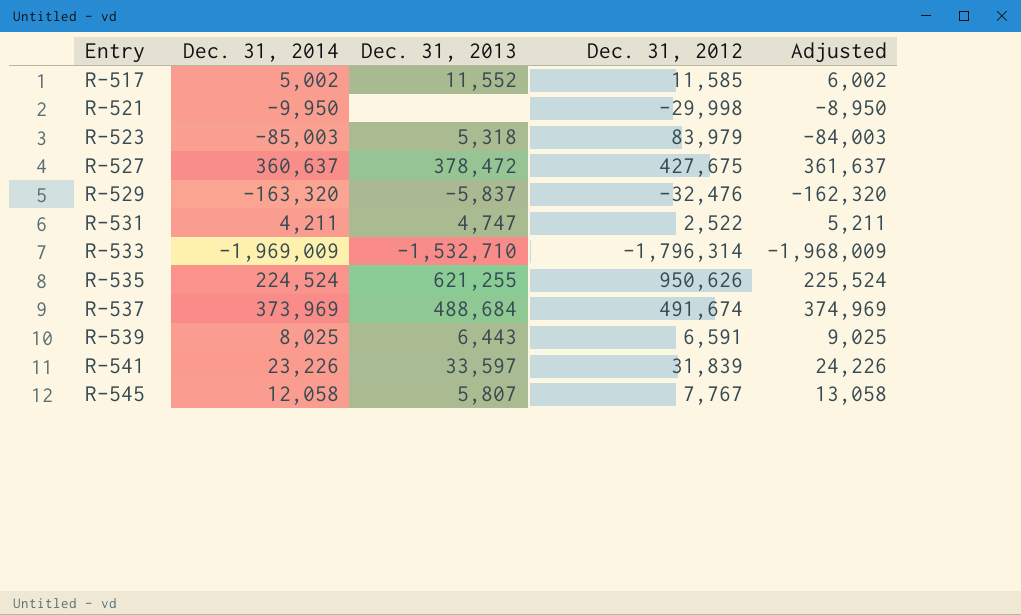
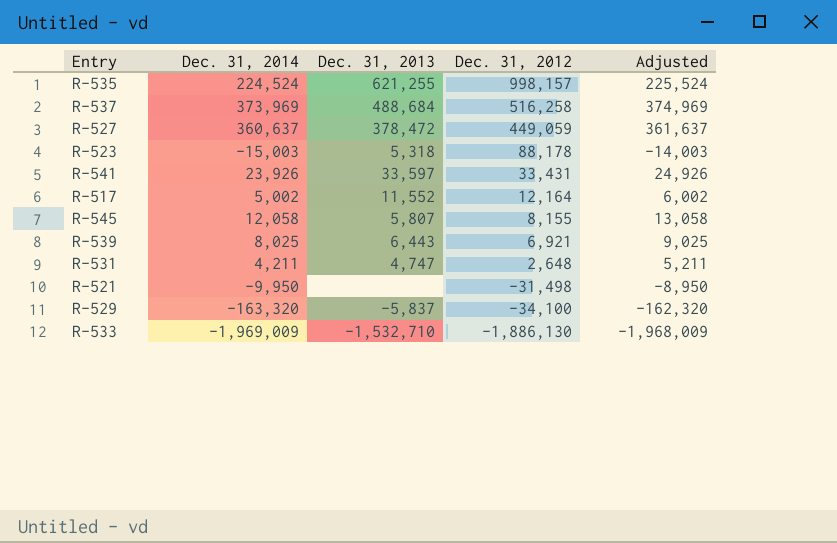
row order: Entry ascending -> Dec. 31, 2012 descending
R-535 | Dec. 31, 2012: 950,626 -> 998,157
R-537 | Dec. 31, 2012: 491,674 -> 516,258
R-527 | Dec. 31, 2012: 427,675 -> 449,059
R-523 | Dec. 31, 2014: -85,003 -> -15,003
R-523 | Dec. 31, 2012: 83,979 -> 88,178
R-523 | Adjusted: -84,003 -> -14,003
R-541 | Dec. 31, 2014: 23,226 -> 23,926
R-541 | Dec. 31, 2012: 31,839 -> 33,431
R-541 | Adjusted: 24,226 -> 24,926
R-517 | Dec. 31, 2012: 11,585 -> 12,164
R-545 | Dec. 31, 2012: 7,767 -> 8,155
R-539 | Dec. 31, 2012: 6,591 -> 6,921
R-531 | Dec. 31, 2012: 2,522 -> 2,648
R-521 | Dec. 31, 2012: -29,998 -> -31,498
R-529 | Dec. 31, 2012: -32,476 -> -34,100
R-533 | Dec. 31, 2012: -1,796,314 -> -1,886,130

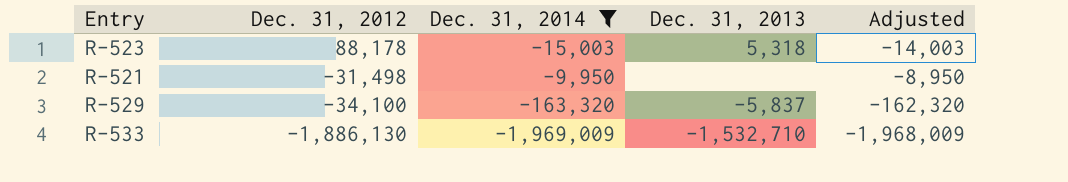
filter: none -> Dec. 31, 2014 <= -9,950
column Dec. 31, 2012 | position: 4 -> 2

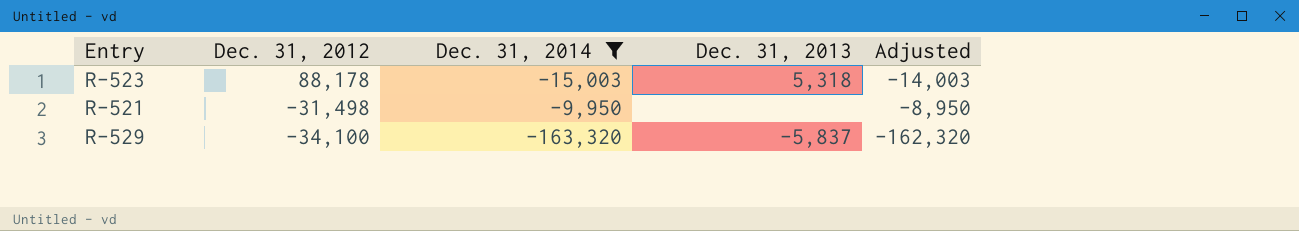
row R-533: -1,886,130 | -1,969,009 | -1,532,710 | -1,968,009 -> none

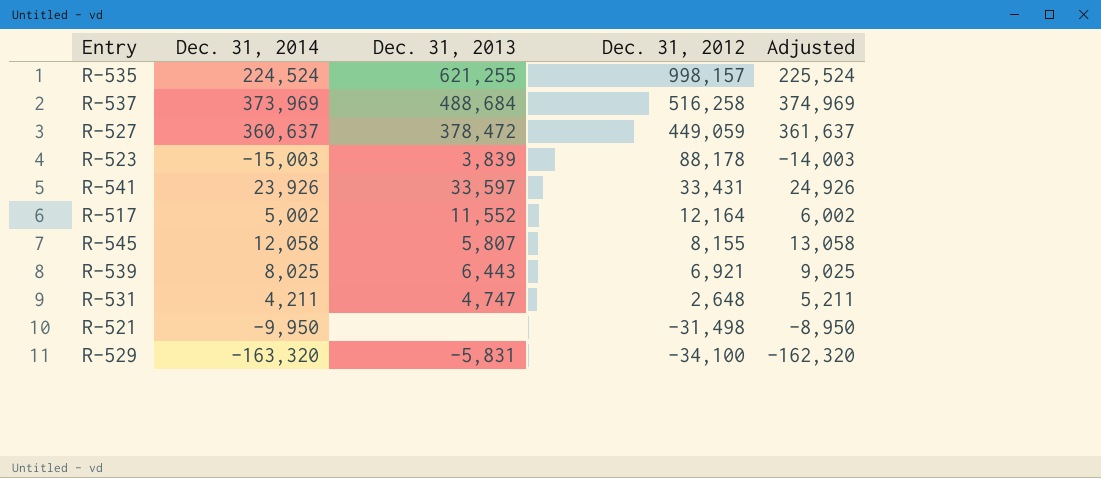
filter: Dec. 31, 2014 <= -9,950 -> none
column Dec. 31, 2012 | position: 2 -> 4
R-523 | Dec. 31, 2013: 5,318 -> 3,839
R-529 | Dec. 31, 2013: -5,837 -> -5,831

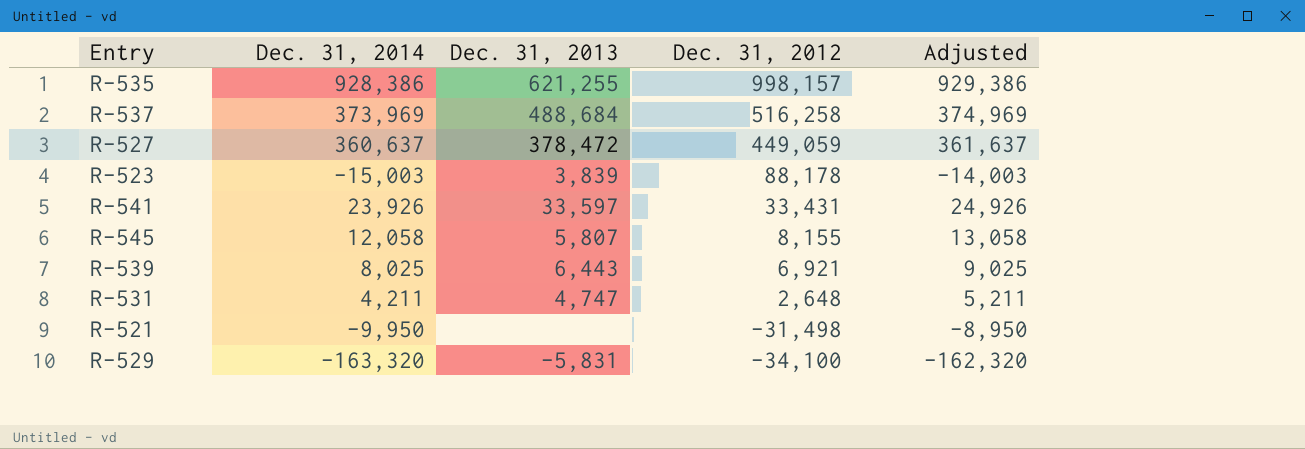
row R-517: 5,002 | 11,552 | 12,164 | 6,002 -> none
R-535 | Dec. 31, 2014: 224,524 -> 928,386
R-535 | Adjusted: 225,524 -> 929,386

